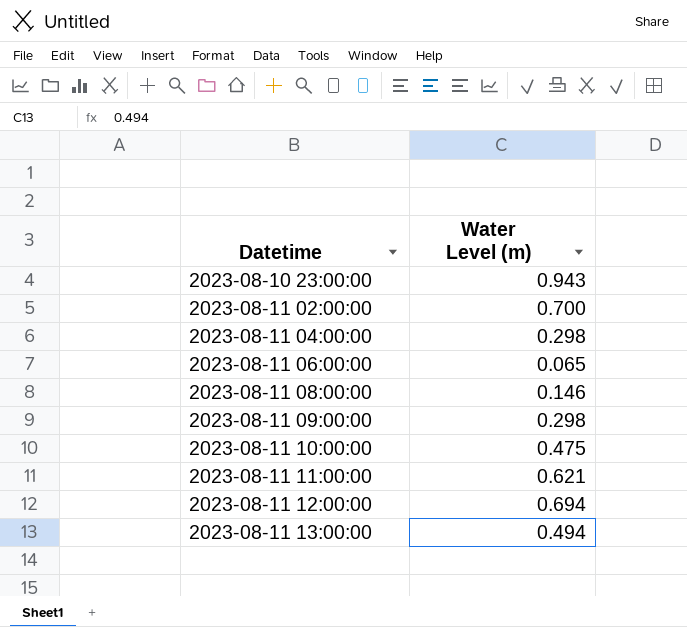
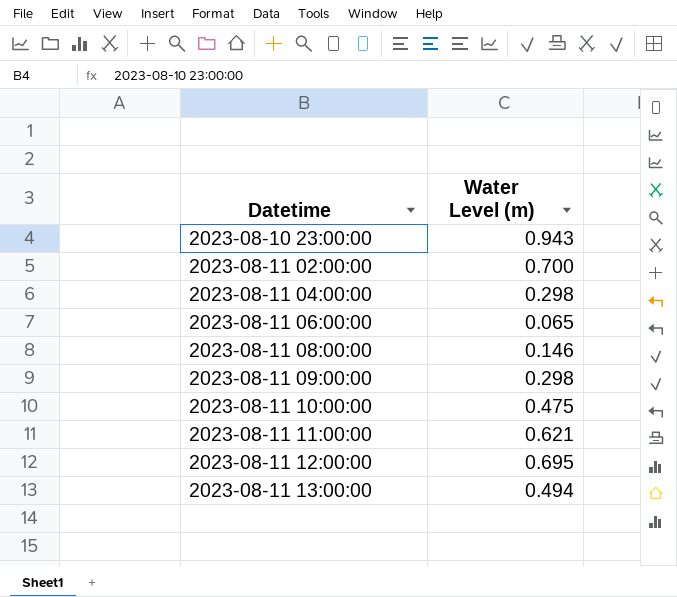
2023-08-11 12:00:00 | Water Level (m): 0.694 -> 0.695

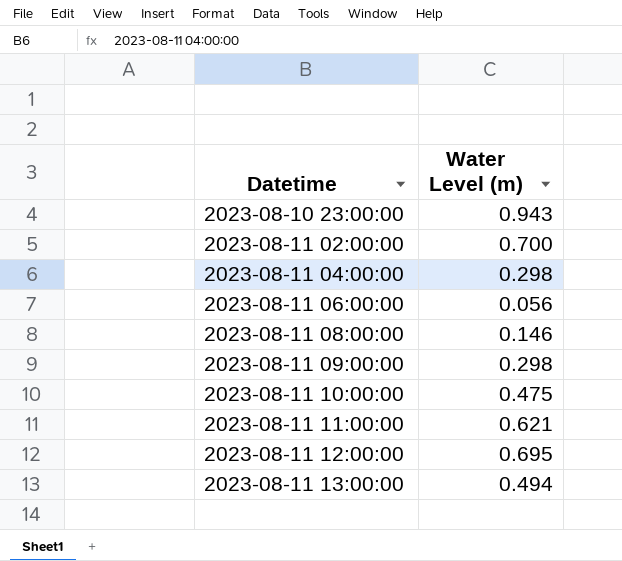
2023-08-11 06:00:00 | Water Level (m): 0.065 -> 0.056

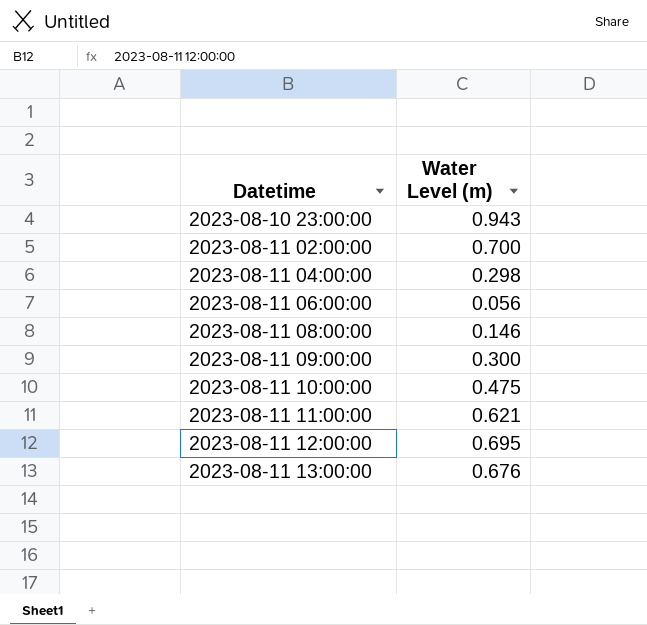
2023-08-11 09:00:00 | Water Level (m): 0.298 -> 0.300
2023-08-11 13:00:00 | Water Level (m): 0.494 -> 0.676

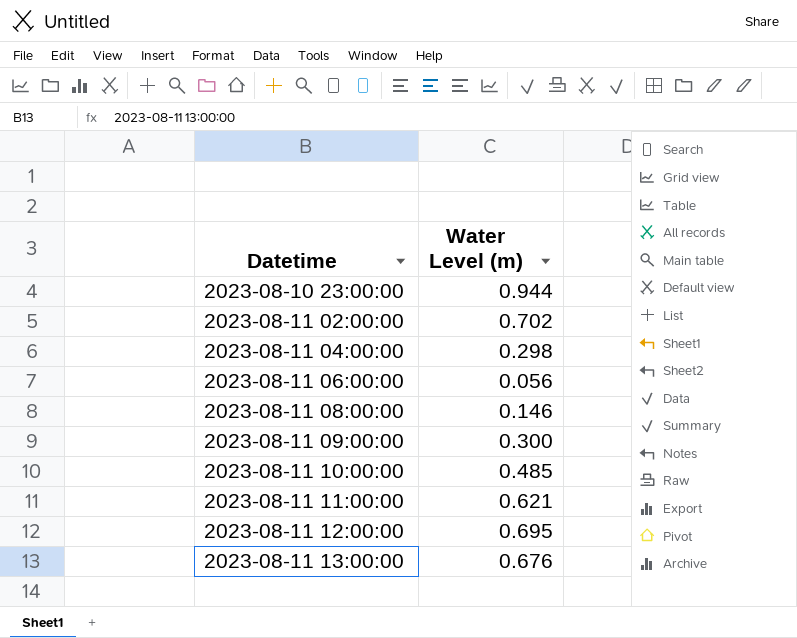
2023-08-10 23:00:00 | Water Level (m): 0.943 -> 0.944
2023-08-11 02:00:00 | Water Level (m): 0.700 -> 0.702
2023-08-11 10:00:00 | Water Level (m): 0.475 -> 0.485

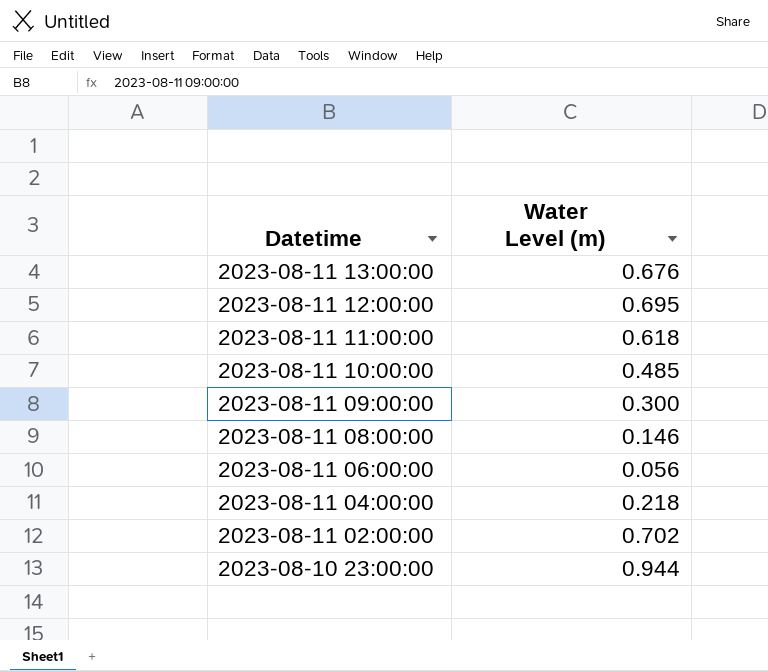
row order: Datetime ascending -> Datetime descending
2023-08-11 11:00:00 | Water Level (m): 0.621 -> 0.618
2023-08-11 04:00:00 | Water Level (m): 0.298 -> 0.218

